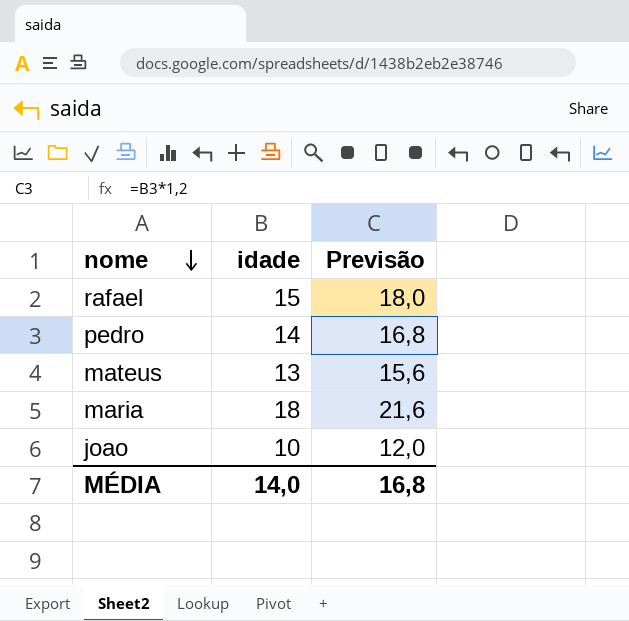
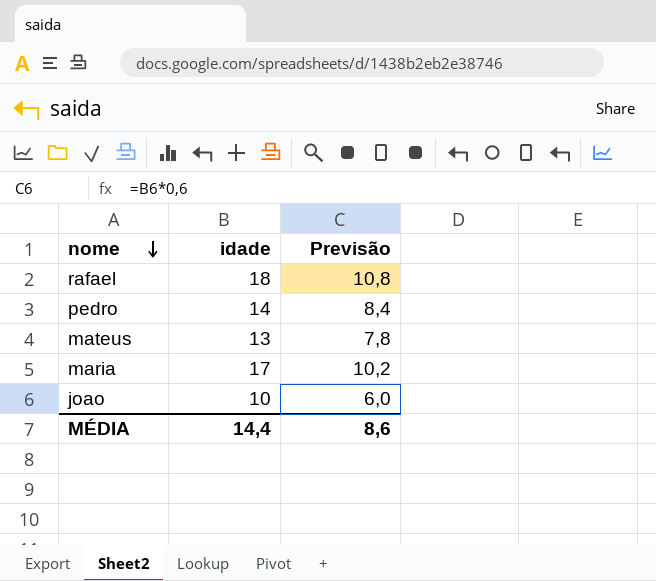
column Previsão | formula: [idade] * 1,2 -> [idade] * 0,6
rafael | idade: 15 -> 18
maria | idade: 18 -> 17
MÉDIA | idade: 14,0 -> 14,4
MÉDIA | Previsão: 16,8 -> 8,6

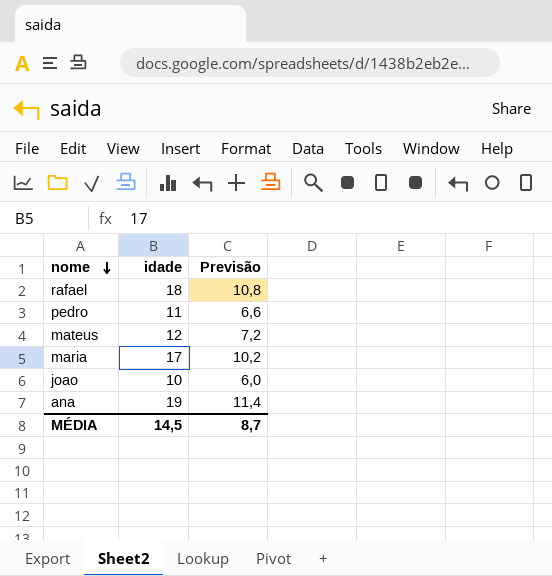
pedro | idade: 14 -> 11
pedro | Previsão: 8,4 -> 6,6
mateus | idade: 13 -> 12
mateus | Previsão: 7,8 -> 7,2
row ana: none -> 19 | 11,4
MÉDIA | idade: 14,4 -> 14,5
MÉDIA | Previsão: 8,6 -> 8,7

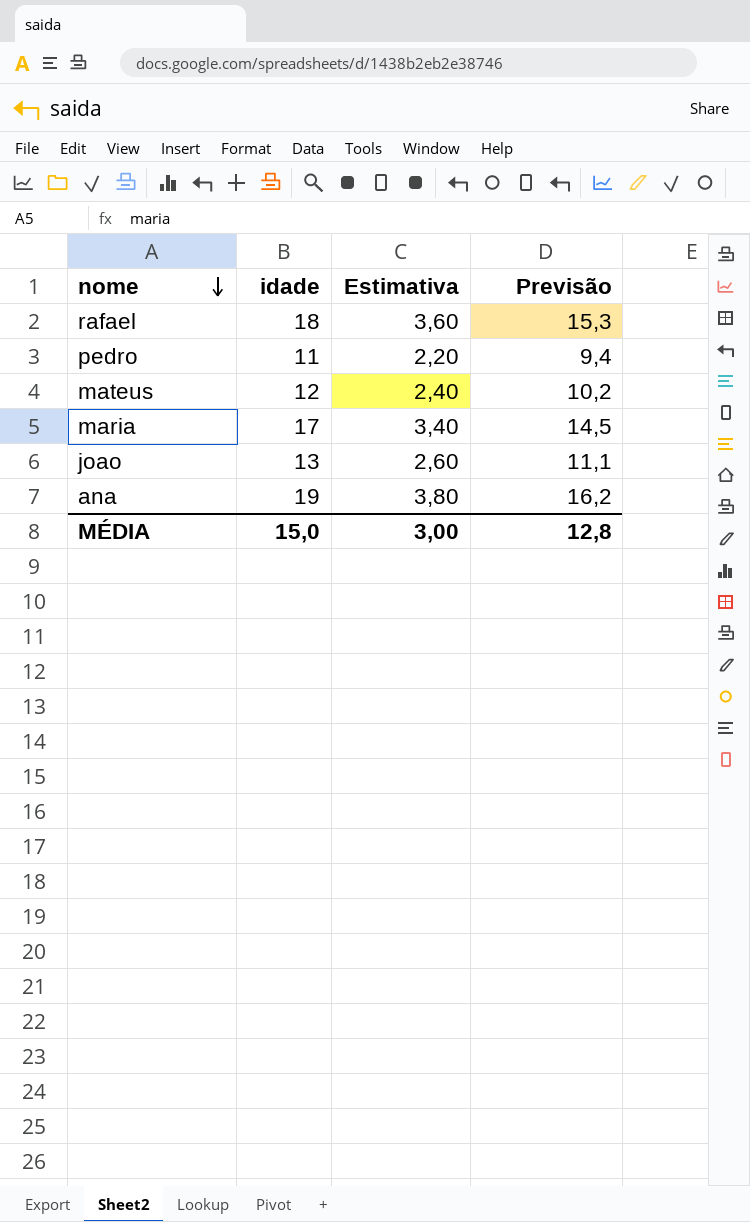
column Estimativa | formula: none -> [idade] * 0,2
column Previsão | formula: [idade] * 0,6 -> [idade] * 0,85
joao | idade: 10 -> 13
MÉDIA | idade: 14,5 -> 15,0
MÉDIA | Previsão: 8,7 -> 12,8

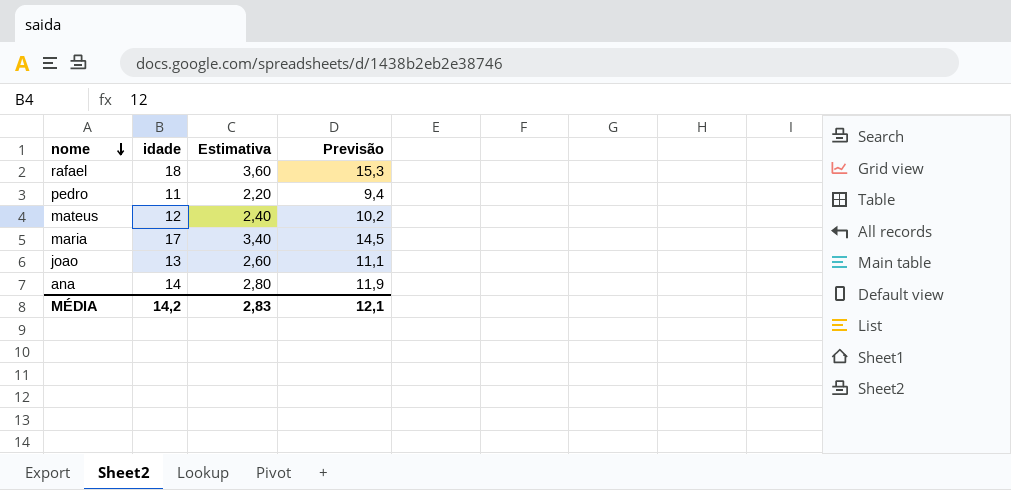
ana | idade: 19 -> 14
ana | Estimativa: 3,80 -> 2,80
ana | Previsão: 16,2 -> 11,9
MÉDIA | idade: 15,0 -> 14,2
MÉDIA | Estimativa: 3,00 -> 2,83
MÉDIA | Previsão: 12,8 -> 12,1

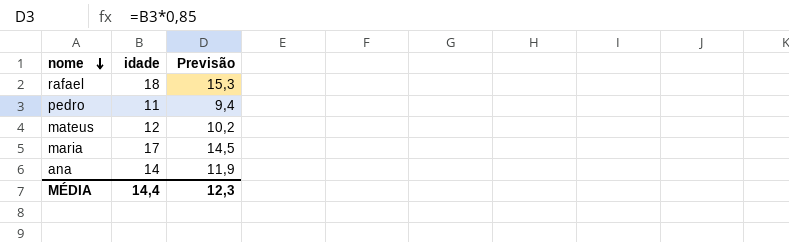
column Estimativa | formula: [idade] * 0,2 -> none
row joao: 13 | 2,60 | 11,1 -> none
MÉDIA | idade: 14,2 -> 14,4
MÉDIA | Previsão: 12,1 -> 12,3

